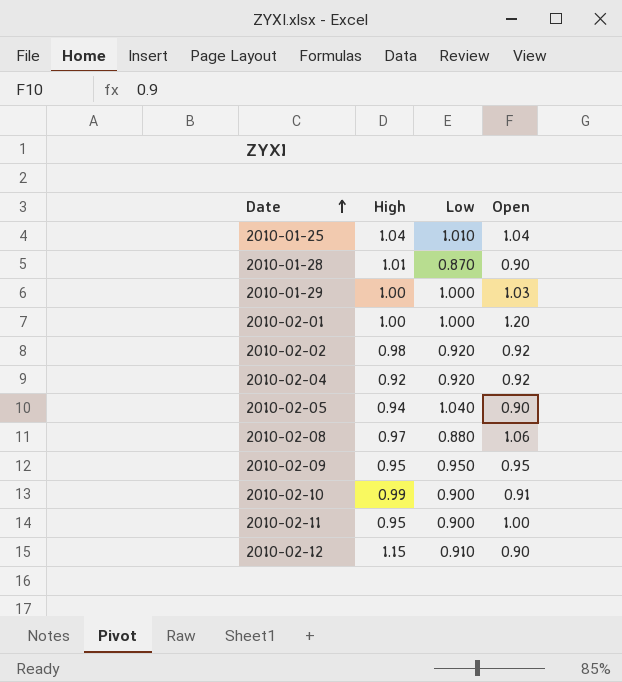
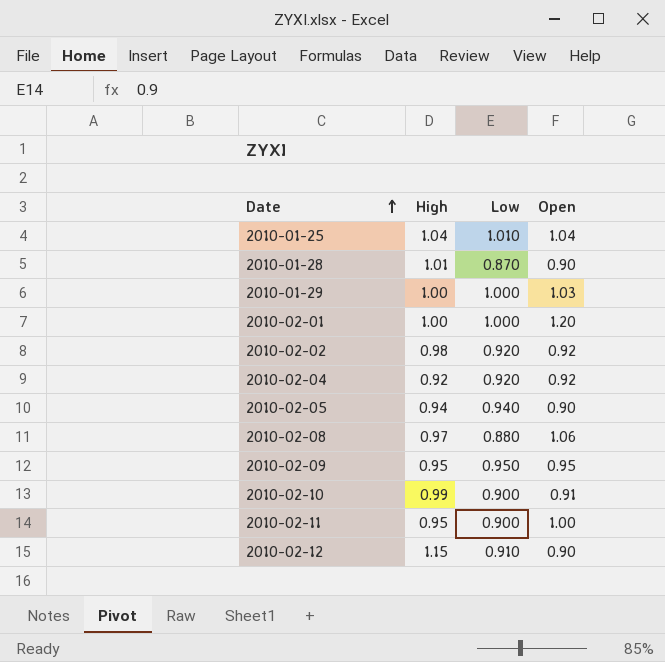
2010-02-05 | Low: 1.040 -> 0.940

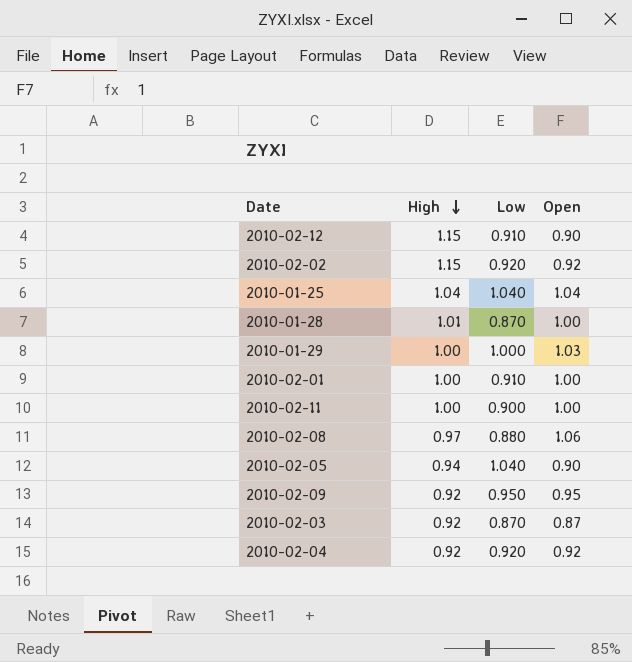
row order: Date ascending -> High descending
row 2010-02-10: 0.99 | 0.900 | 0.91 -> none
2010-02-02 | High: 0.98 -> 1.15
2010-01-25 | Low: 1.010 -> 1.040
2010-01-28 | Open: 0.90 -> 1.00
2010-02-01 | Low: 1.000 -> 0.910
2010-02-01 | Open: 1.20 -> 1.00
2010-02-11 | High: 0.95 -> 1.00
2010-02-05 | Low: 0.940 -> 1.040
2010-02-09 | High: 0.95 -> 0.92
row 2010-02-03: none -> 0.92 | 0.870 | 0.87

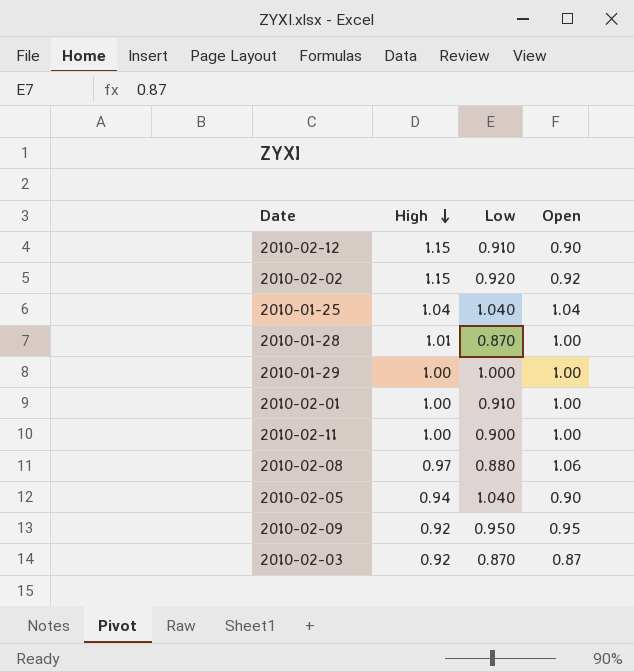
row 2010-02-04: 0.92 | 0.920 | 0.92 -> none
2010-01-29 | Open: 1.03 -> 1.00

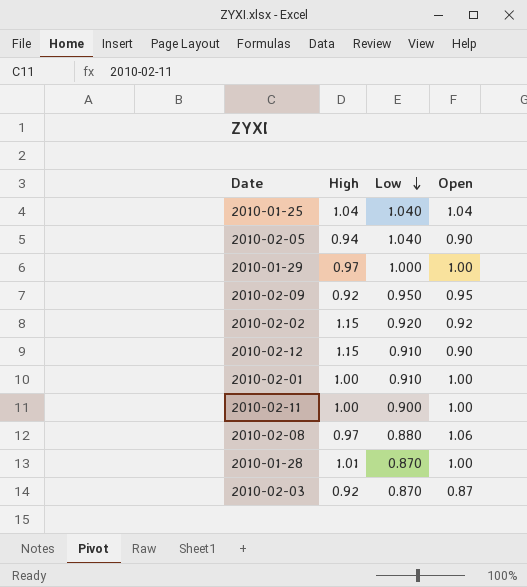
row order: High descending -> Low descending
2010-01-29 | High: 1.00 -> 0.97

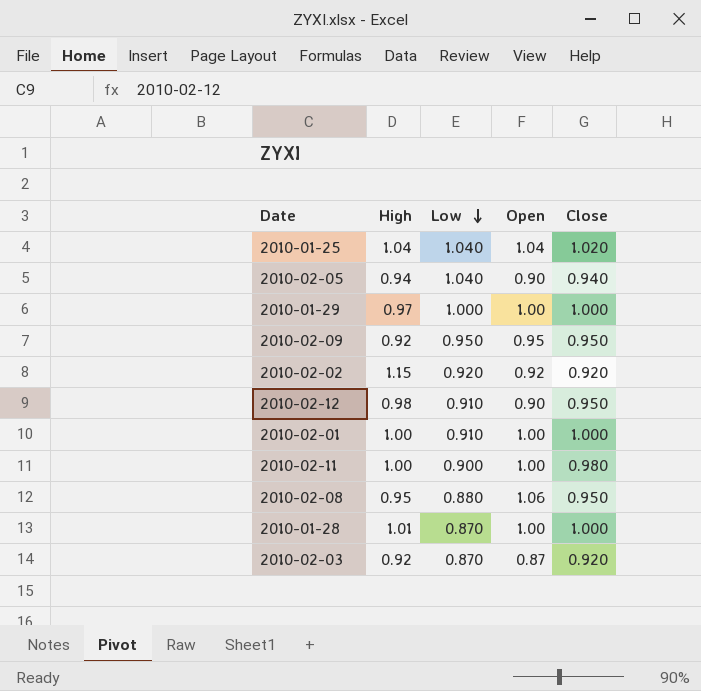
column Close | position: none -> 5
2010-02-12 | High: 1.15 -> 0.98
2010-02-08 | High: 0.97 -> 0.95

